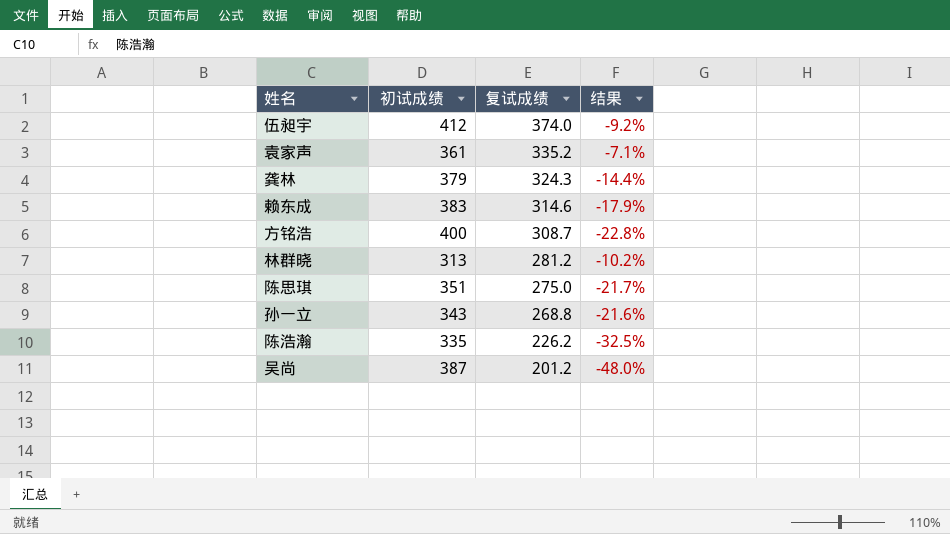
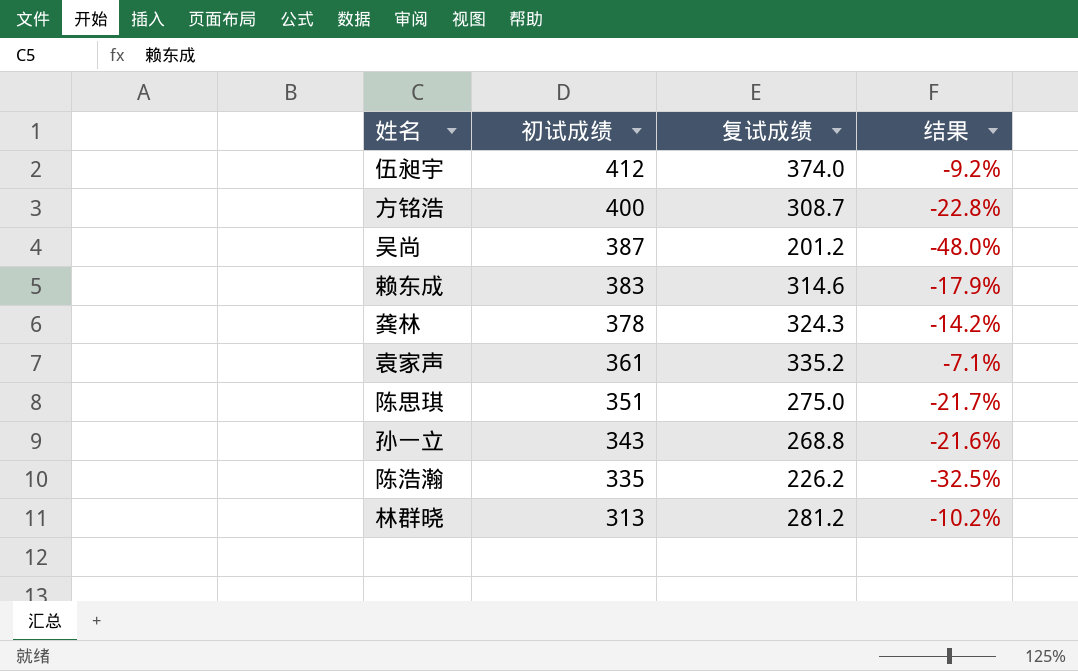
row order: 复试成绩 descending -> 初试成绩 descending
龚林 | 初试成绩: 379 -> 378
龚林 | 结果: -14.4% -> -14.2%

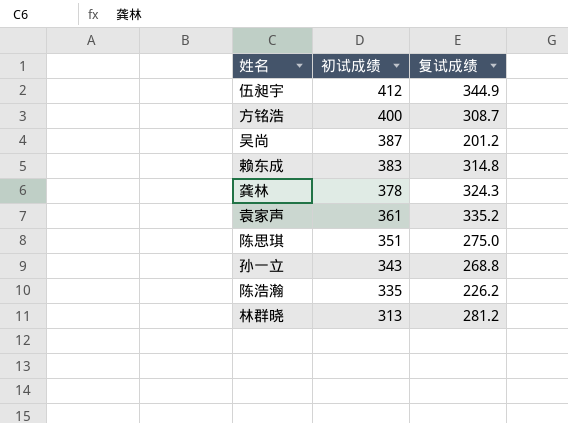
column 结果 | formula: ([复试成绩] - [初试成绩]) / [初试成绩] -> none
伍昶宇 | 复试成绩: 374.0 -> 344.9
赖东成 | 复试成绩: 314.6 -> 314.8

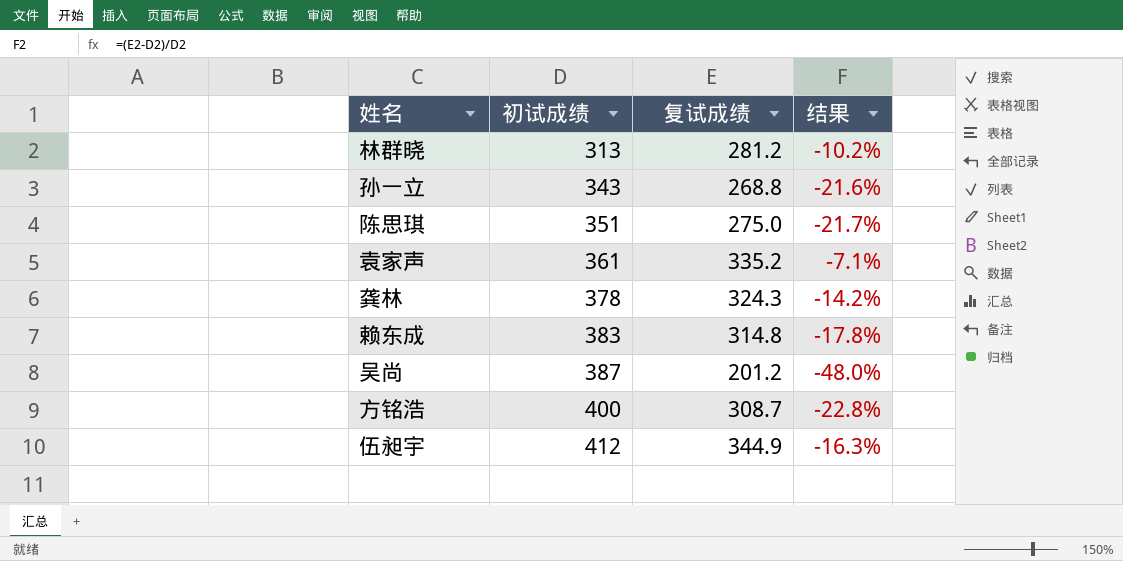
row order: 初试成绩 descending -> 初试成绩 ascending
column 结果 | formula: none -> ([复试成绩] - [初试成绩]) / [初试成绩]
row 陈浩瀚: 335 | 226.2 -> none

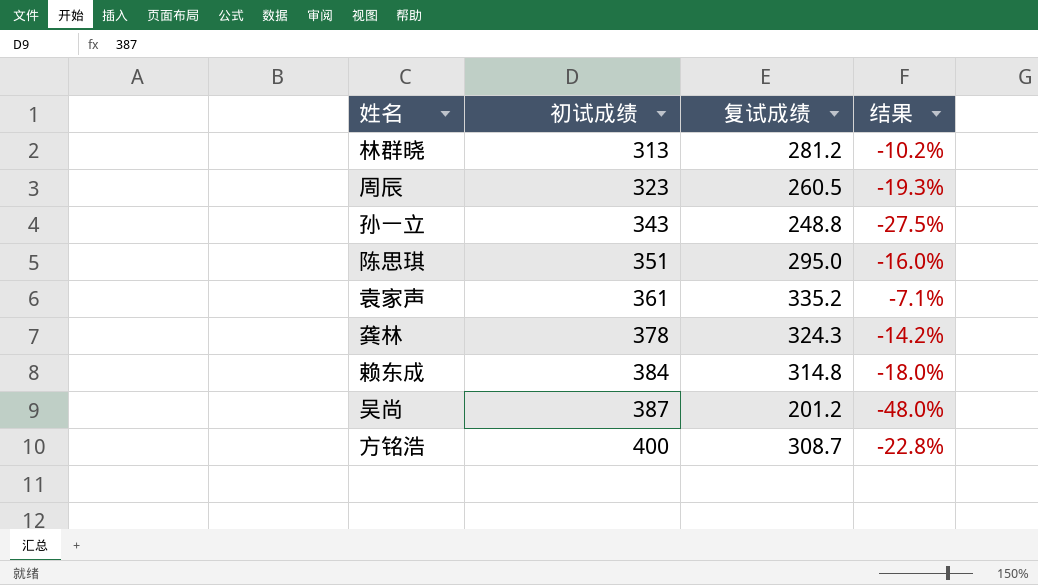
row 伍昶宇: 412 | 344.9 | -16.3% -> none
row 周辰: none -> 323 | 260.5 | -19.3%
孙一立 | 复试成绩: 268.8 -> 248.8
孙一立 | 结果: -21.6% -> -27.5%
陈思琪 | 复试成绩: 275.0 -> 295.0
陈思琪 | 结果: -21.7% -> -16.0%
赖东成 | 初试成绩: 383 -> 384
赖东成 | 结果: -17.8% -> -18.0%

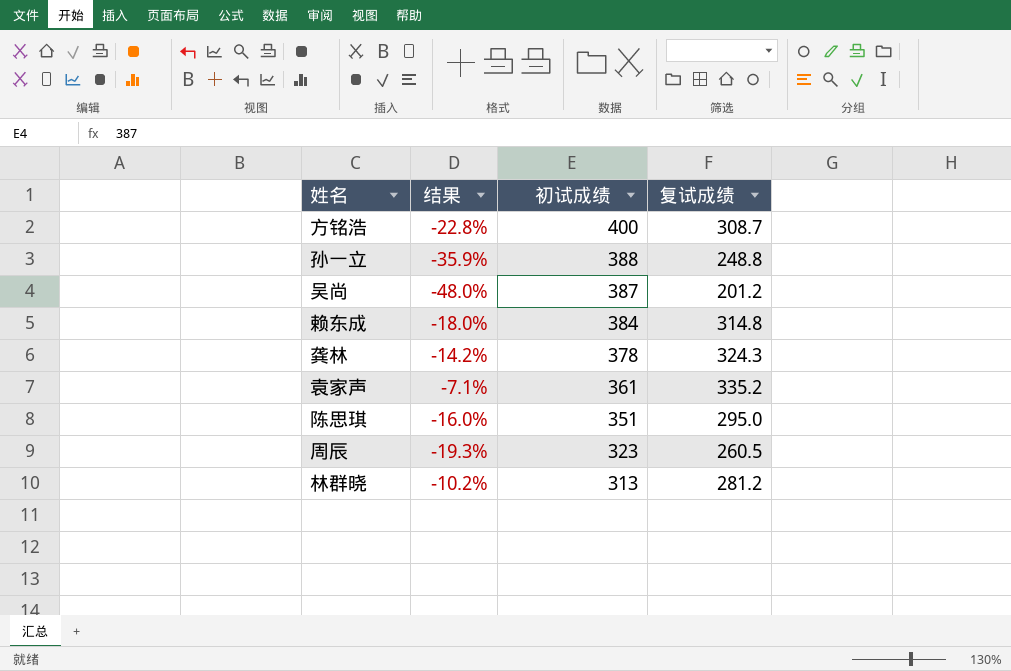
row order: 初试成绩 ascending -> 初试成绩 descending
column 结果 | position: 4 -> 2
孙一立 | 结果: -27.5% -> -35.9%
孙一立 | 初试成绩: 343 -> 388

